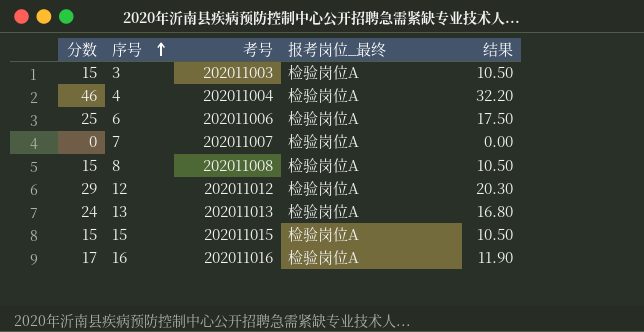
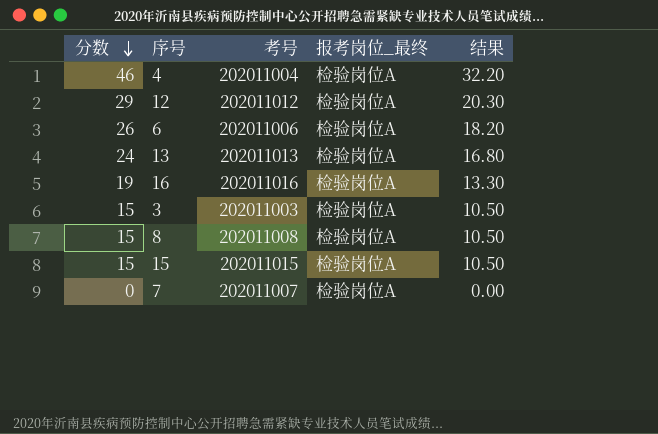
row order: 序号 ascending -> 分数 descending
6 | 分数: 25 -> 26
6 | 结果: 17.50 -> 18.20
16 | 分数: 17 -> 19
16 | 结果: 11.90 -> 13.30

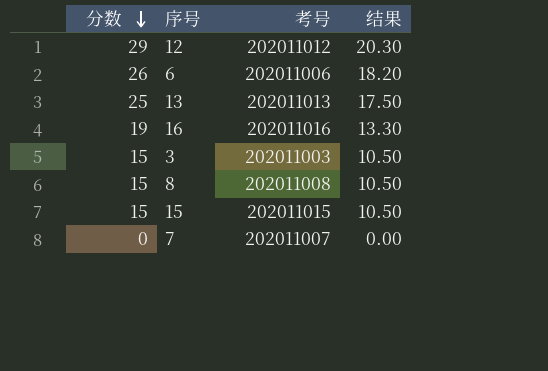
column 报考岗位_最终 | position: 4 -> none
row 4: 46 | 202011004 | 检验岗位A | 32.20 -> none
13 | 分数: 24 -> 25
13 | 结果: 16.80 -> 17.50

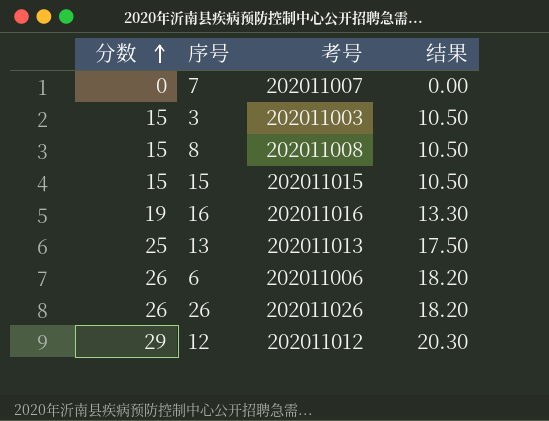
row order: 分数 descending -> 分数 ascending
row 26: none -> 26 | 202011026 | 18.20

